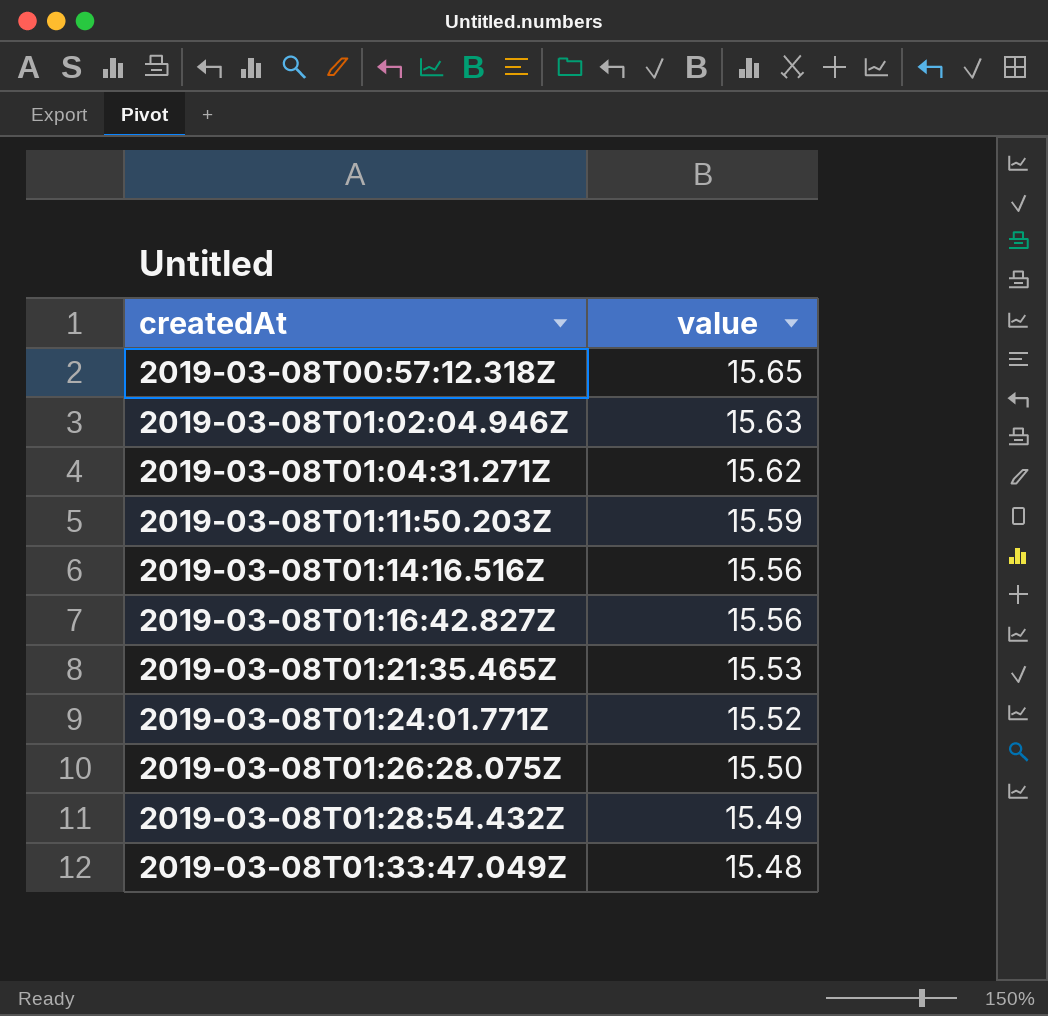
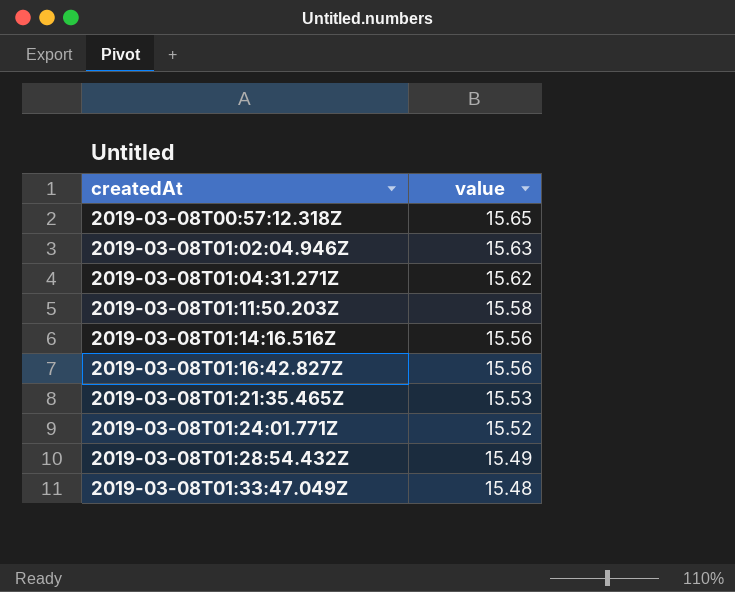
row 2019-03-08T01:26:28.075Z: 15.50 -> none
2019-03-08T01:11:50.203Z | value: 15.59 -> 15.58

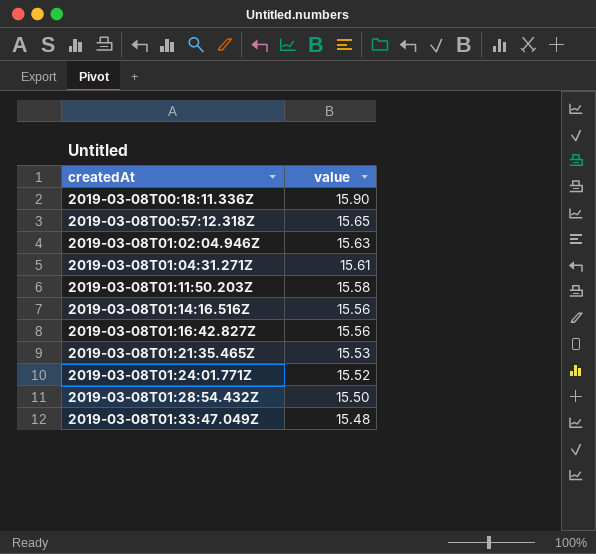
row 2019-03-08T00:18:11.336Z: none -> 15.90
2019-03-08T01:04:31.271Z | value: 15.62 -> 15.61
2019-03-08T01:28:54.432Z | value: 15.49 -> 15.50

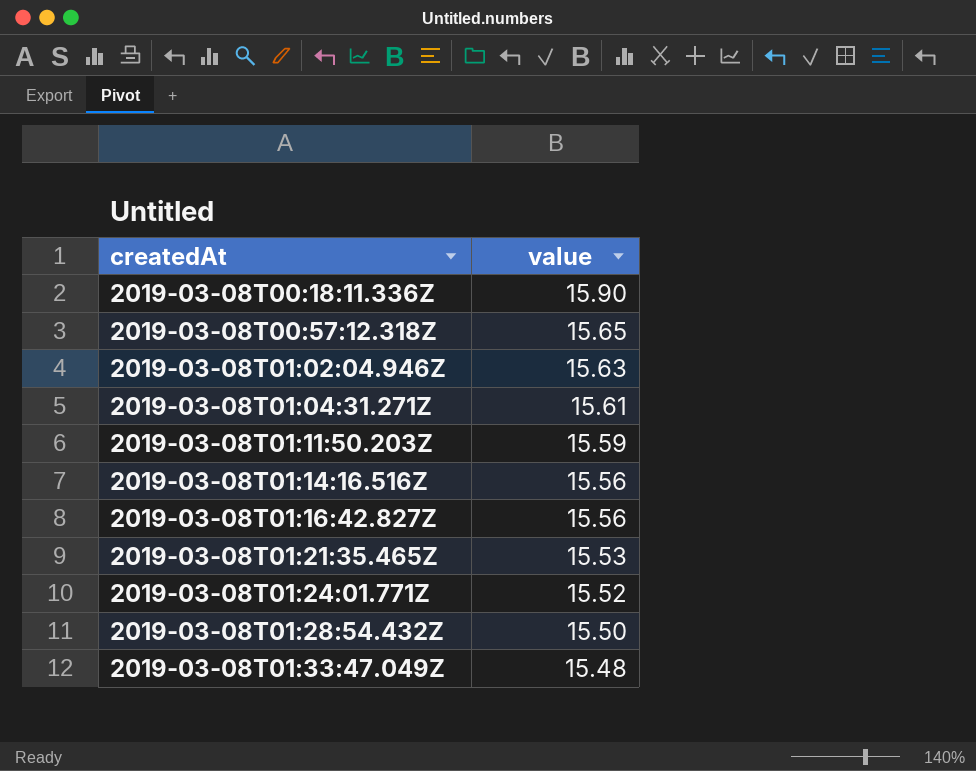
2019-03-08T01:11:50.203Z | value: 15.58 -> 15.59

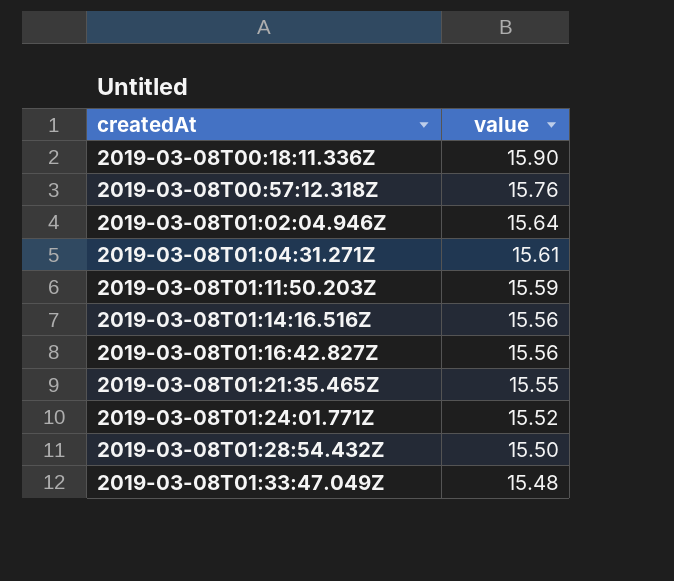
2019-03-08T00:57:12.318Z | value: 15.65 -> 15.76
2019-03-08T01:02:04.946Z | value: 15.63 -> 15.64
2019-03-08T01:21:35.465Z | value: 15.53 -> 15.55

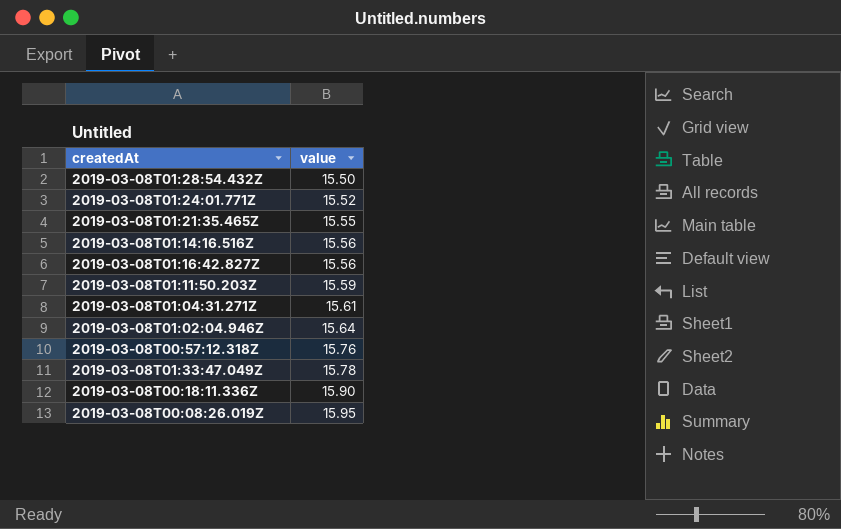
row order: createdAt ascending -> value ascending
2019-03-08T01:33:47.049Z | value: 15.48 -> 15.78
row 2019-03-08T00:08:26.019Z: none -> 15.95

